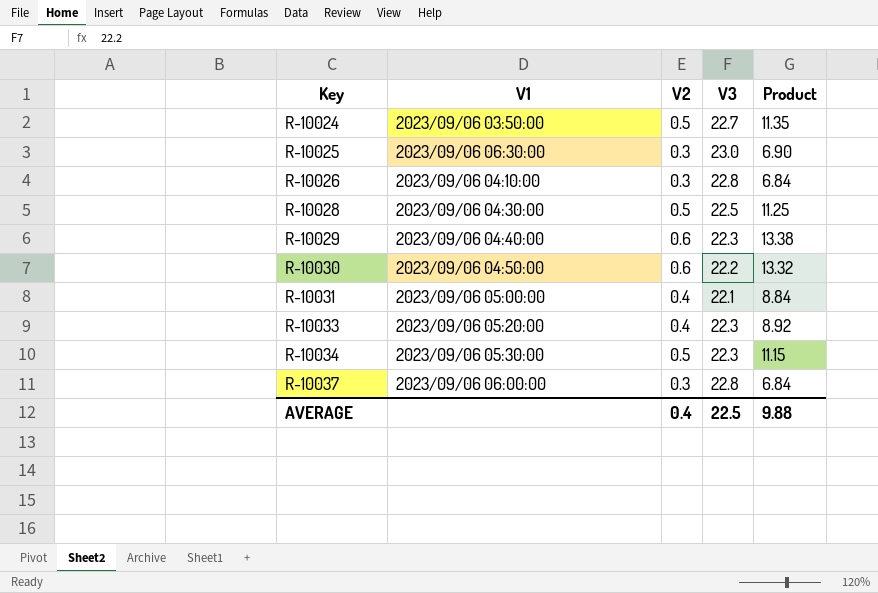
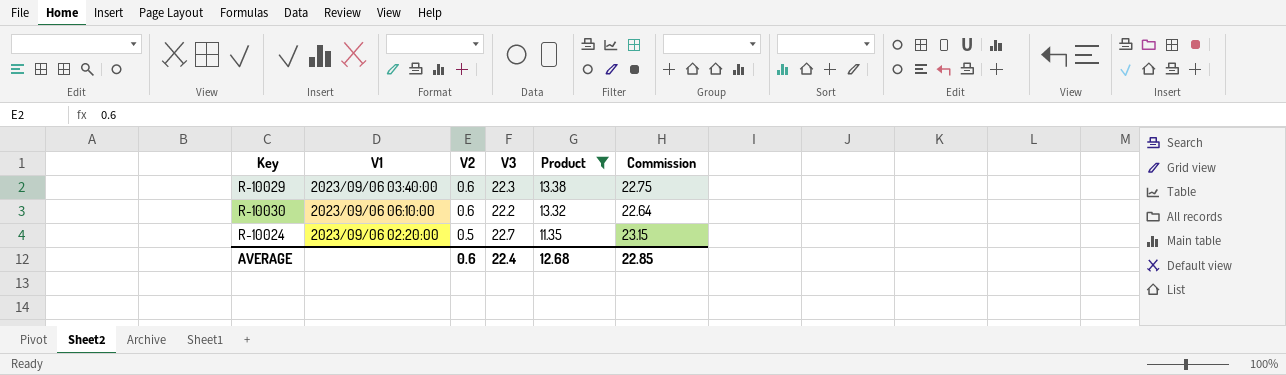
filter: none -> Product >= 11.35
row order: Key ascending -> V2 descending
column Commission | formula: none -> [V3] * 1.02
R-10029 | V1: 2023/09/06 04:40:00 -> 2023/09/06 03:40:00
R-10030 | V1: 2023/09/06 04:50:00 -> 2023/09/06 06:10:00
R-10024 | V1: 2023/09/06 03:50:00 -> 2023/09/06 02:20:00
AVERAGE | V2: 0.4 -> 0.6
AVERAGE | V3: 22.5 -> 22.4
AVERAGE | Product: 9.88 -> 12.68

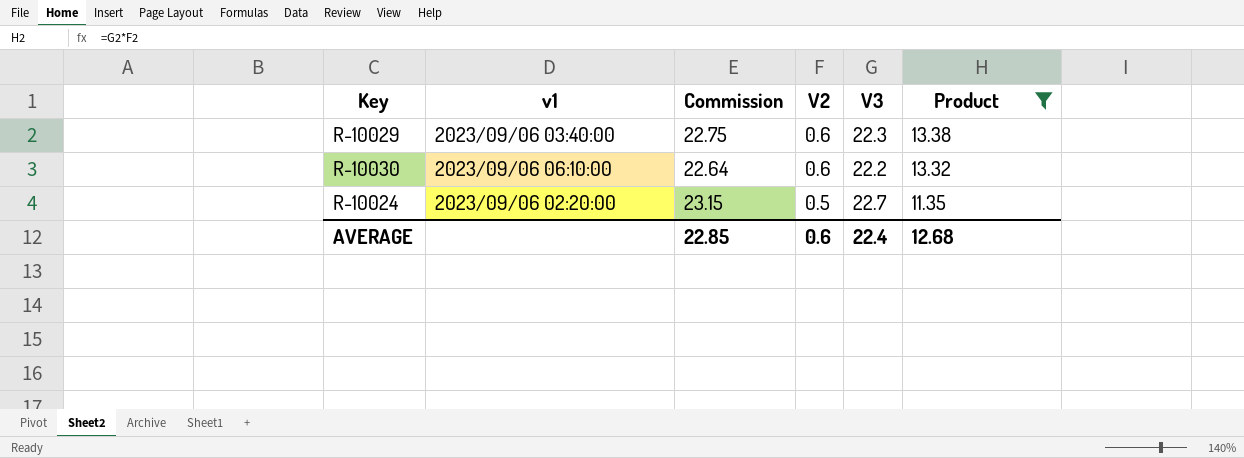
column name: V1 -> v1
column Commission | position: 6 -> 3

